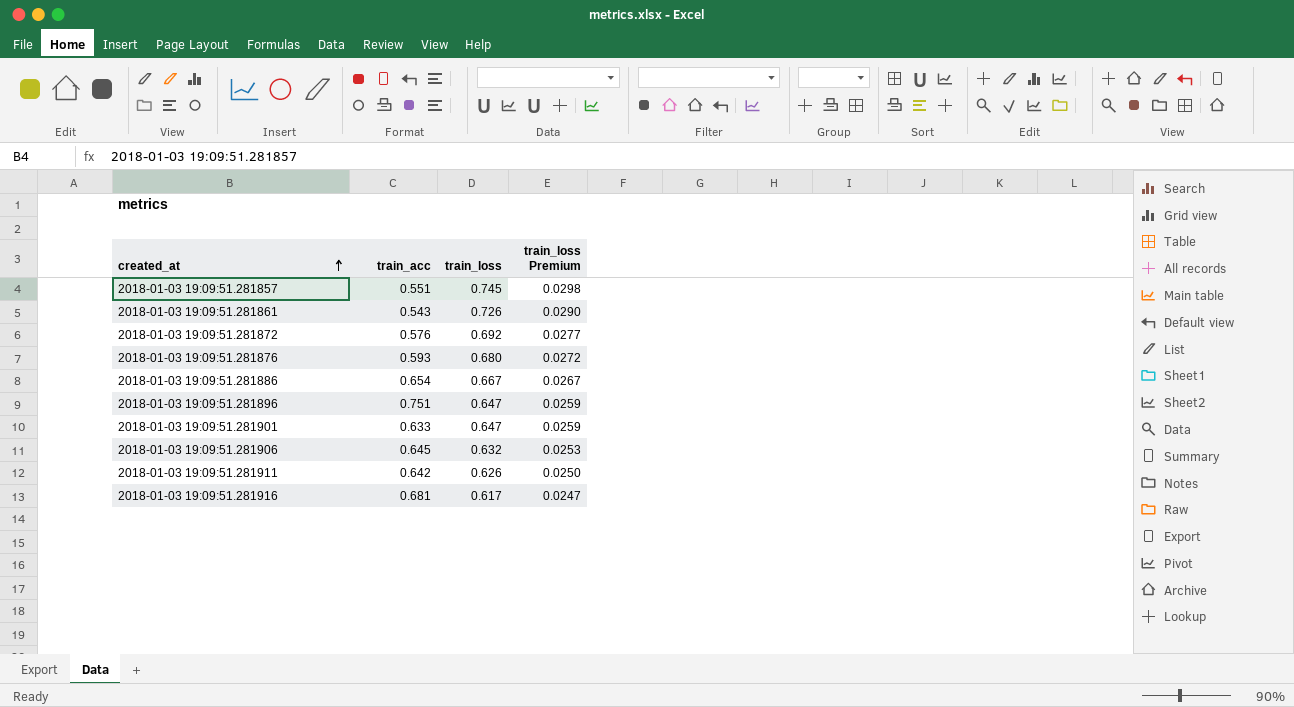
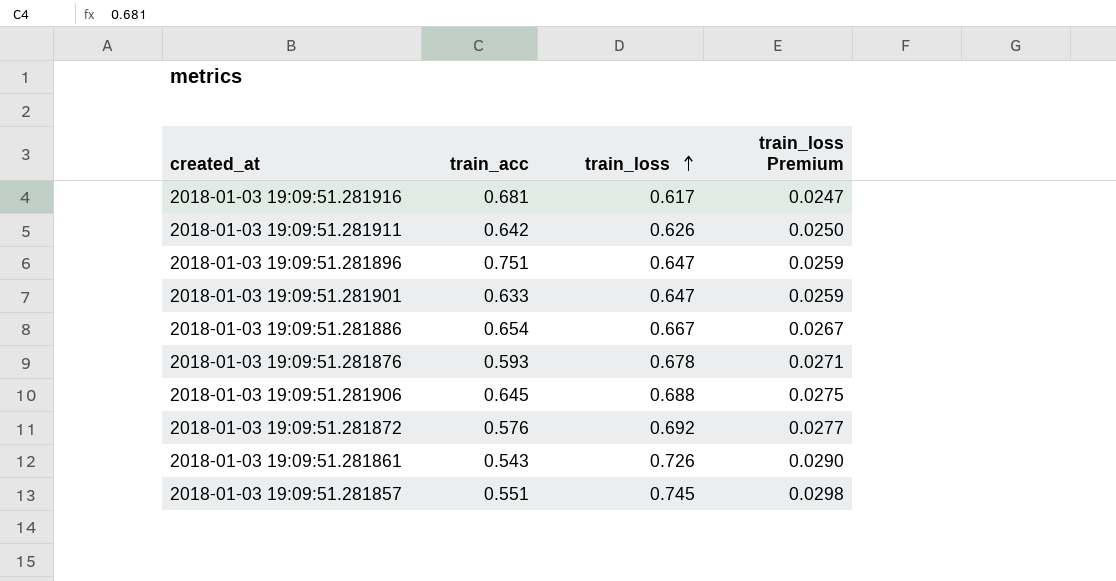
row order: created_at ascending -> train_loss ascending
2018-01-03 19:09:51.281876 | train_loss: 0.680 -> 0.678
2018-01-03 19:09:51.281876 | train_loss Premium: 0.0272 -> 0.0271
2018-01-03 19:09:51.281906 | train_loss: 0.632 -> 0.688
2018-01-03 19:09:51.281906 | train_loss Premium: 0.0253 -> 0.0275

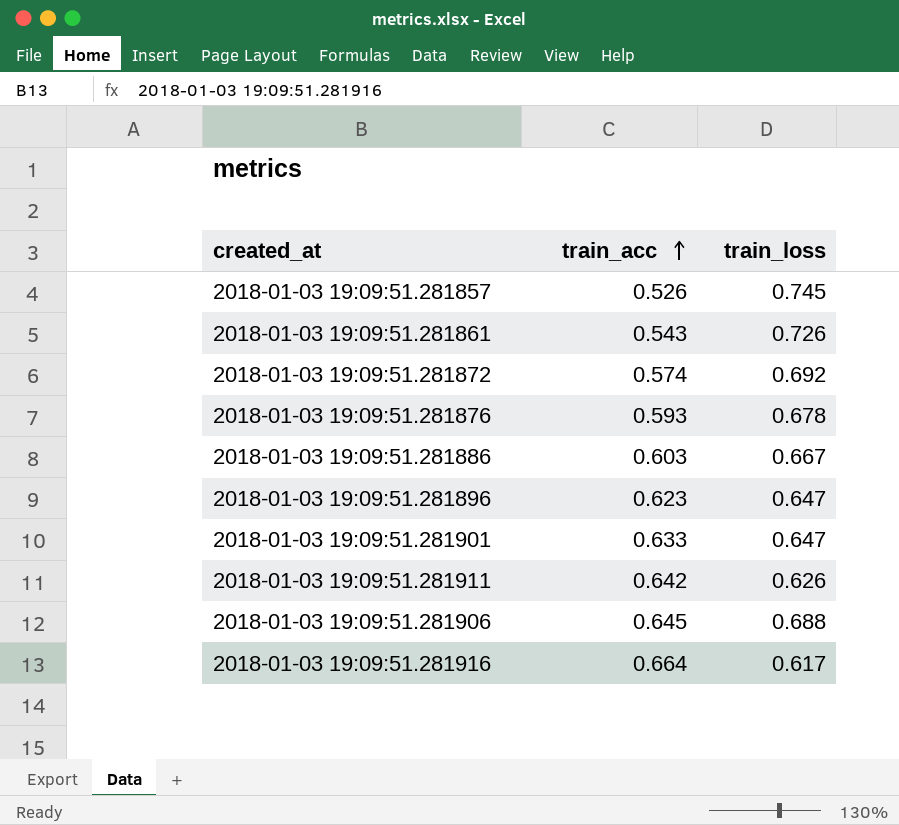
row order: train_loss ascending -> train_acc ascending
column train_loss Premium | formula: [train_loss] * 0.04 -> none
2018-01-03 19:09:51.281857 | train_acc: 0.551 -> 0.526
2018-01-03 19:09:51.281872 | train_acc: 0.576 -> 0.574
2018-01-03 19:09:51.281886 | train_acc: 0.654 -> 0.603
2018-01-03 19:09:51.281896 | train_acc: 0.751 -> 0.623
2018-01-03 19:09:51.281916 | train_acc: 0.681 -> 0.664

